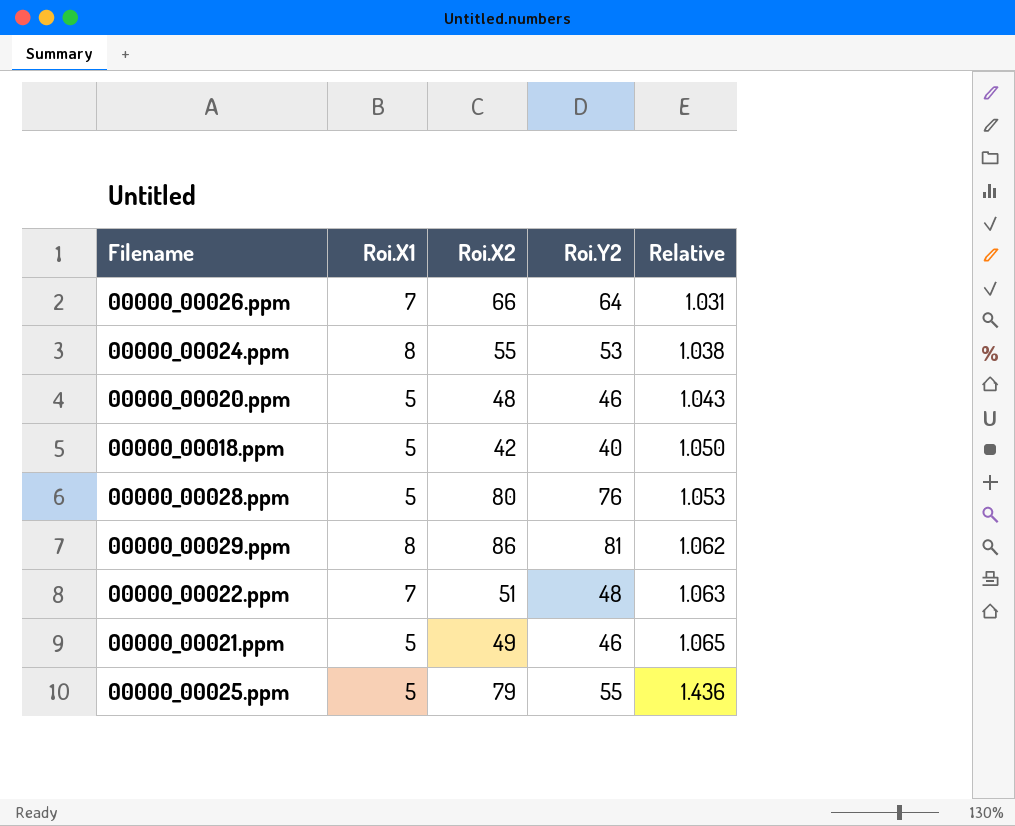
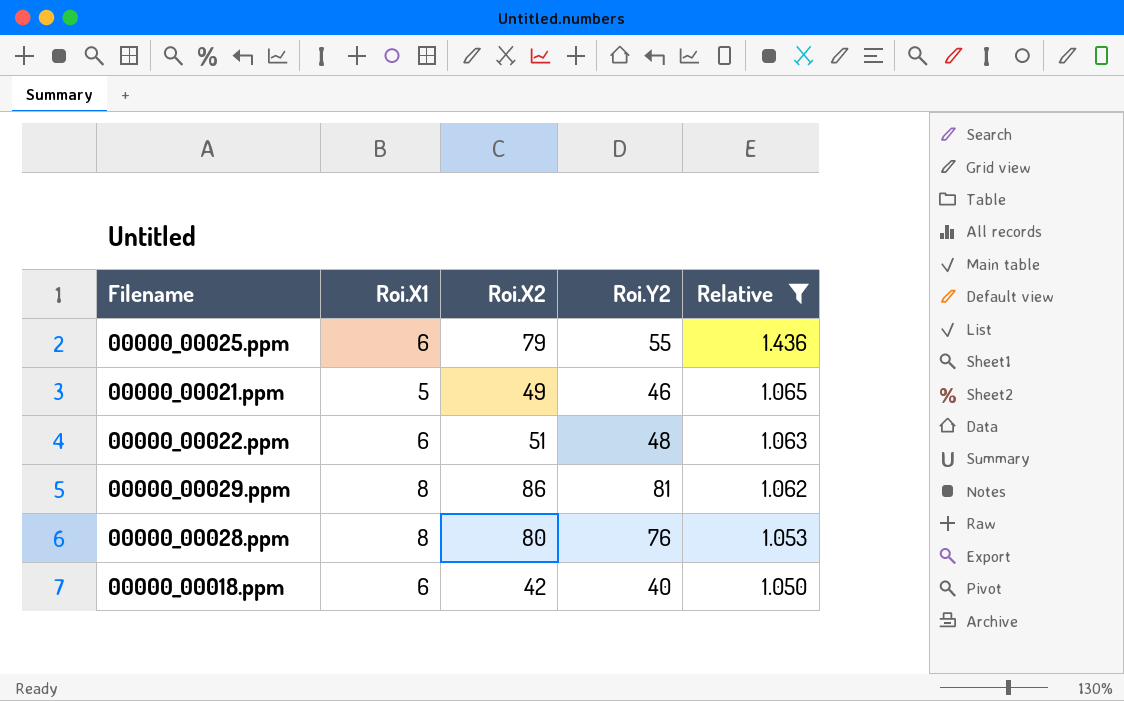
filter: none -> Relative >= 1.050
row order: Relative ascending -> Relative descending
00000_00025.ppm | Roi.X1: 5 -> 6
00000_00022.ppm | Roi.X1: 7 -> 6
00000_00028.ppm | Roi.X1: 5 -> 8
00000_00018.ppm | Roi.X1: 5 -> 6

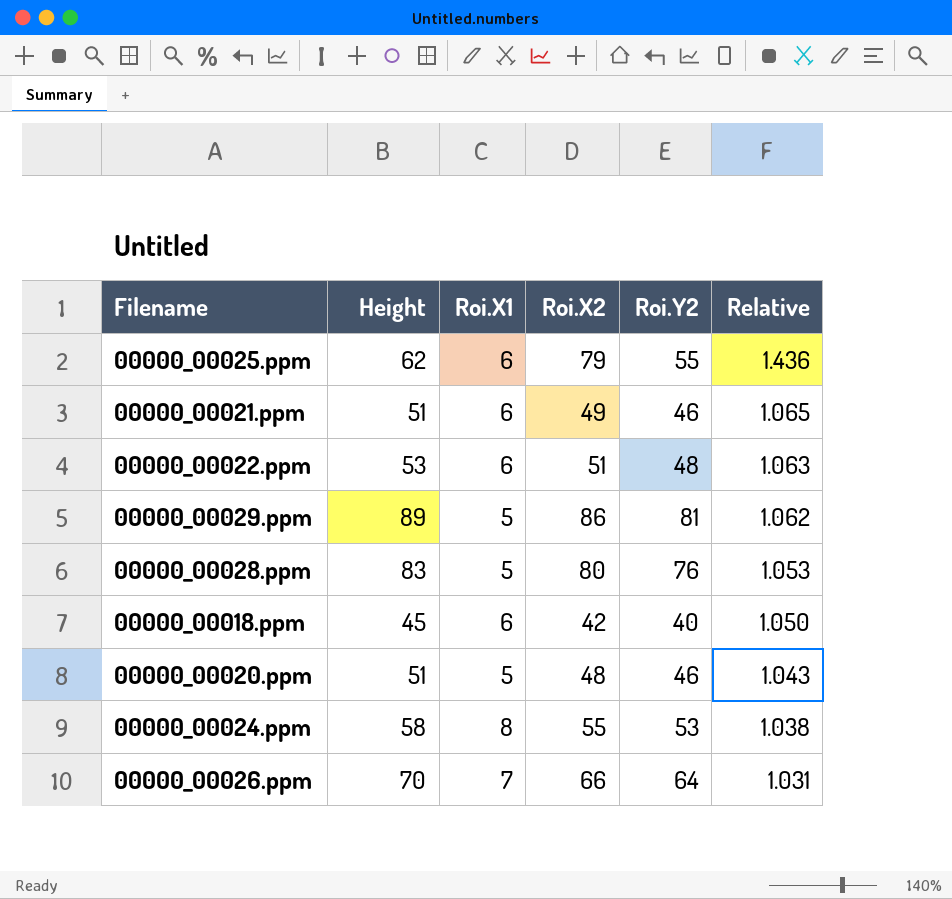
filter: Relative >= 1.050 -> none
column Height | position: none -> 2
00000_00021.ppm | Roi.X1: 5 -> 6
00000_00029.ppm | Roi.X1: 8 -> 5
00000_00028.ppm | Roi.X1: 8 -> 5

